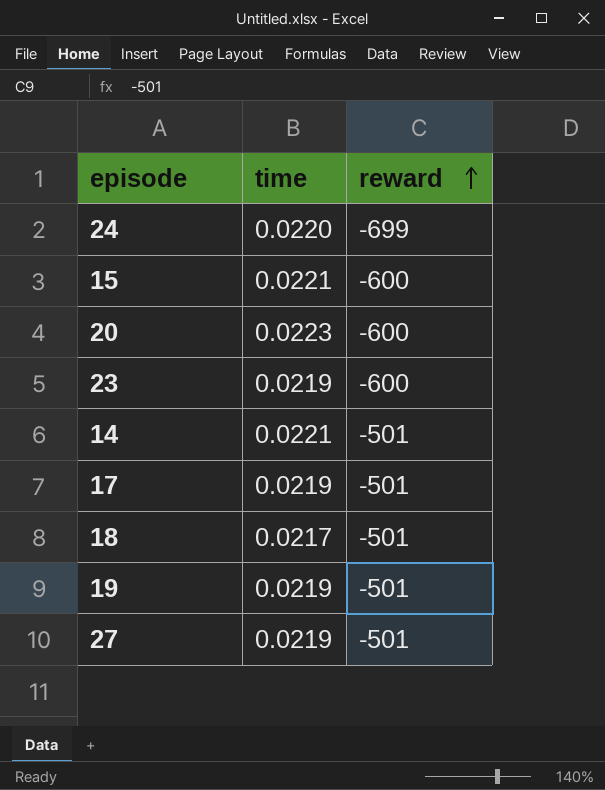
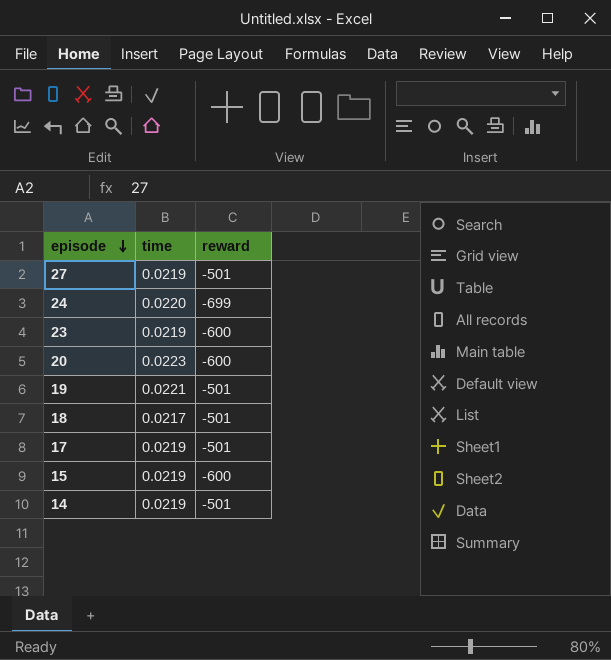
row order: reward ascending -> episode descending
19 | time: 0.0219 -> 0.0221
15 | time: 0.0221 -> 0.0219
14 | time: 0.0221 -> 0.0219

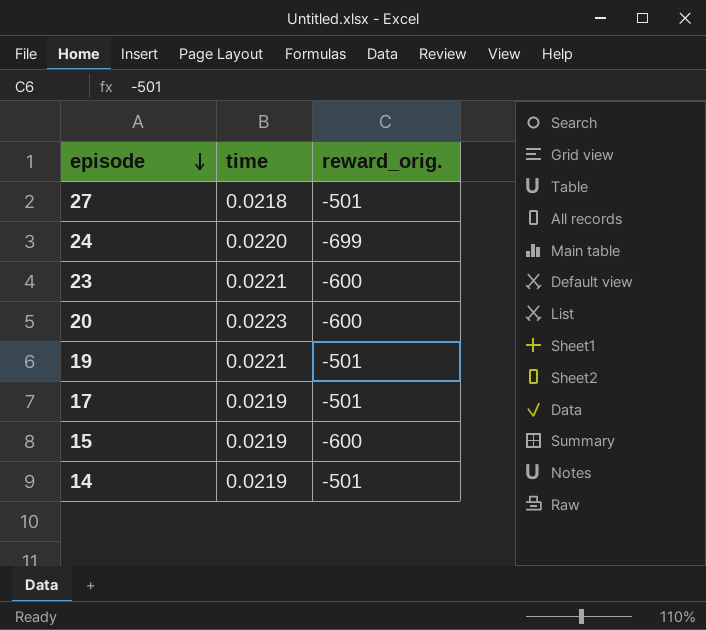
column name: reward -> reward_orig.
row 18: 0.0217 | -501 -> none
27 | time: 0.0219 -> 0.0218
23 | time: 0.0219 -> 0.0221

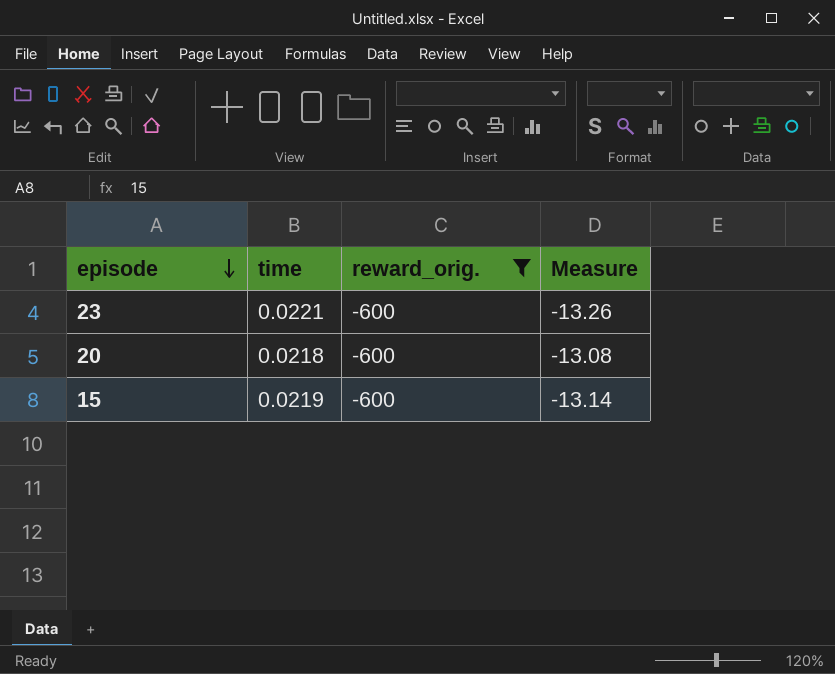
filter: none -> reward_orig. = -600
column Measure | formula: none -> [time] * [reward_orig.]
20 | time: 0.0223 -> 0.0218

